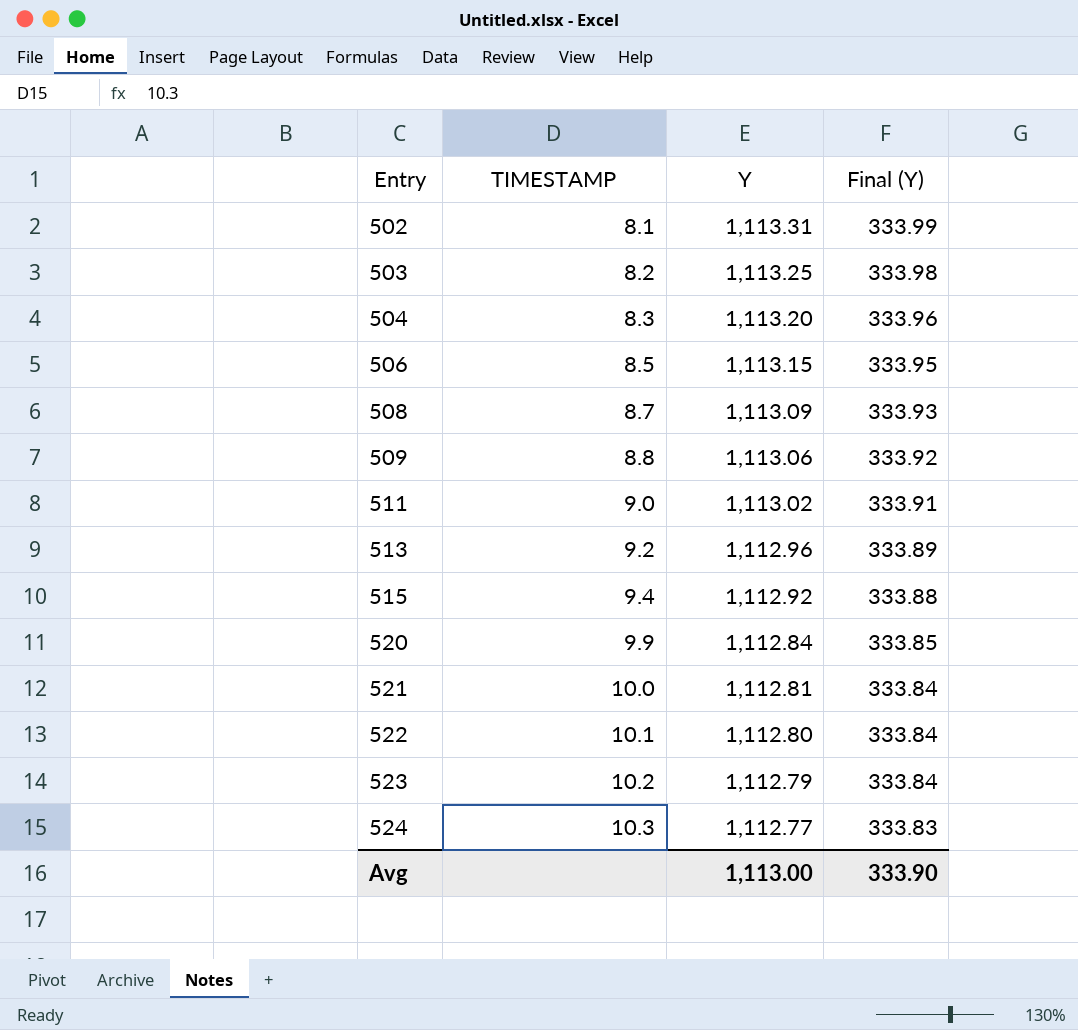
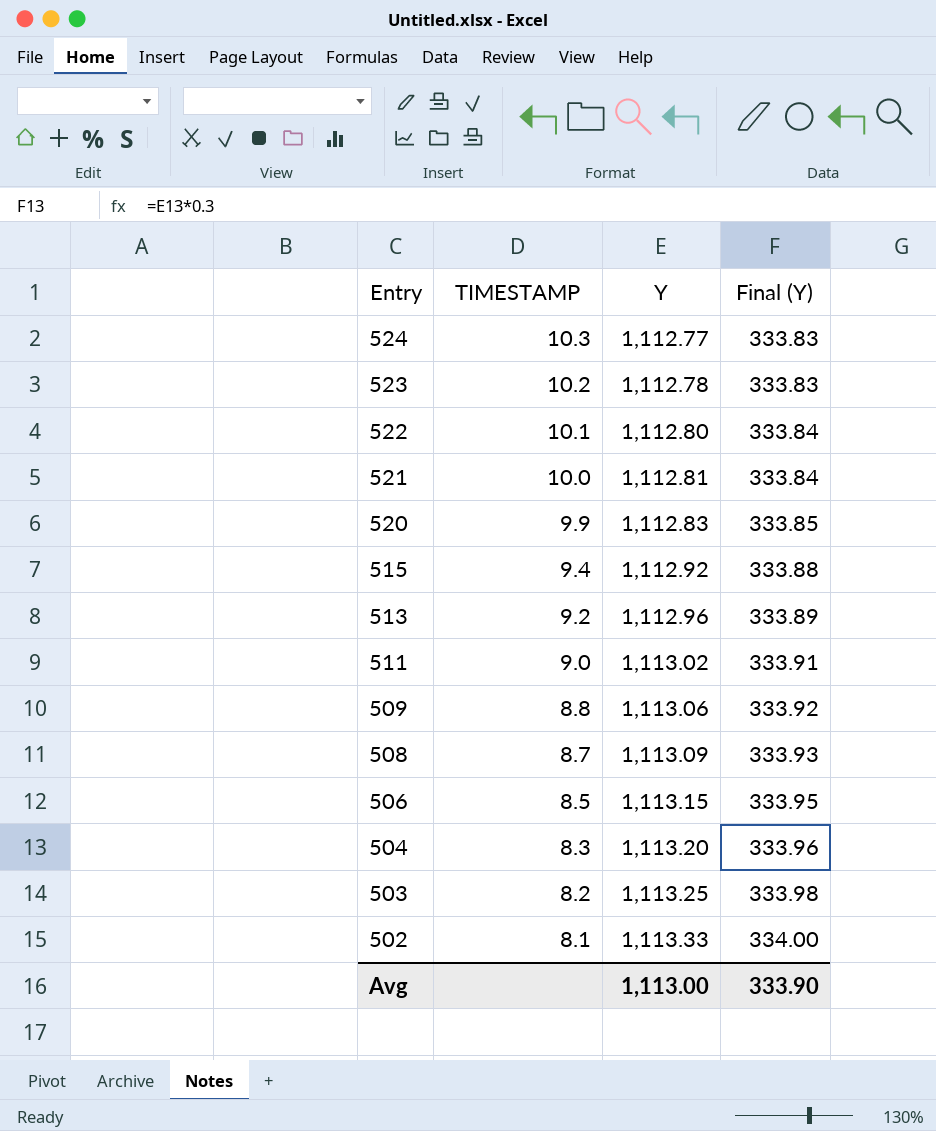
row order: Entry ascending -> Entry descending
523 | Y: 1,112.79 -> 1,112.78
523 | Final (Y): 333.84 -> 333.83
520 | Y: 1,112.84 -> 1,112.83
502 | Y: 1,113.31 -> 1,113.33
502 | Final (Y): 333.99 -> 334.00

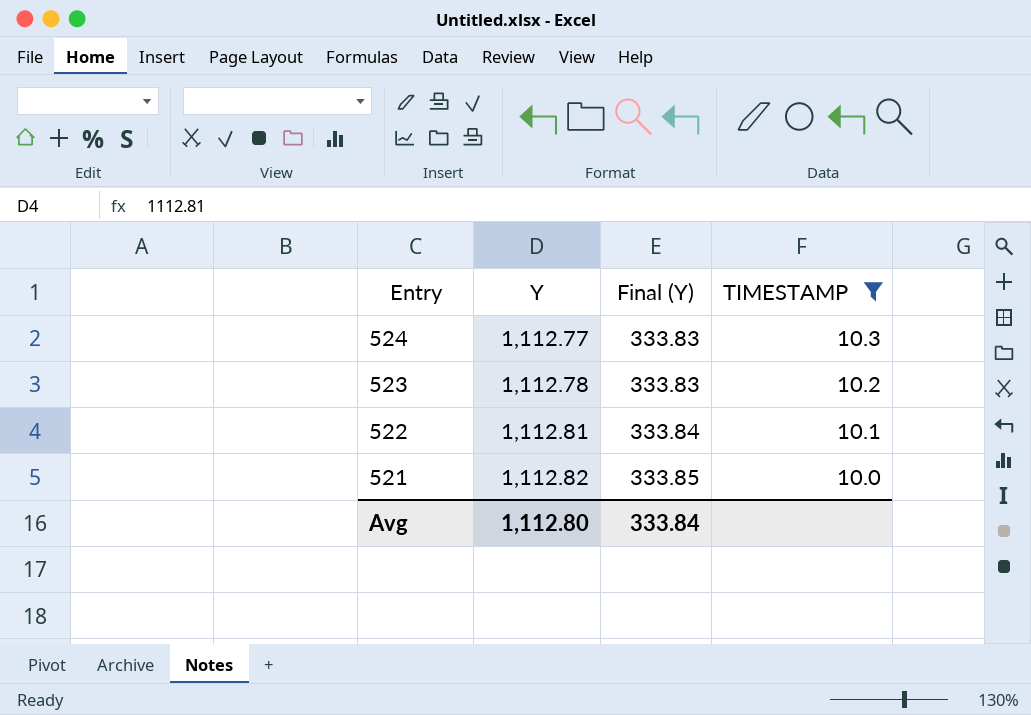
filter: none -> TIMESTAMP >= 10.0
column TIMESTAMP | position: 2 -> 4
522 | Y: 1,112.80 -> 1,112.81
521 | Y: 1,112.81 -> 1,112.82
521 | Final (Y): 333.84 -> 333.85
Avg | Y: 1,113.00 -> 1,112.80
Avg | Final (Y): 333.90 -> 333.84

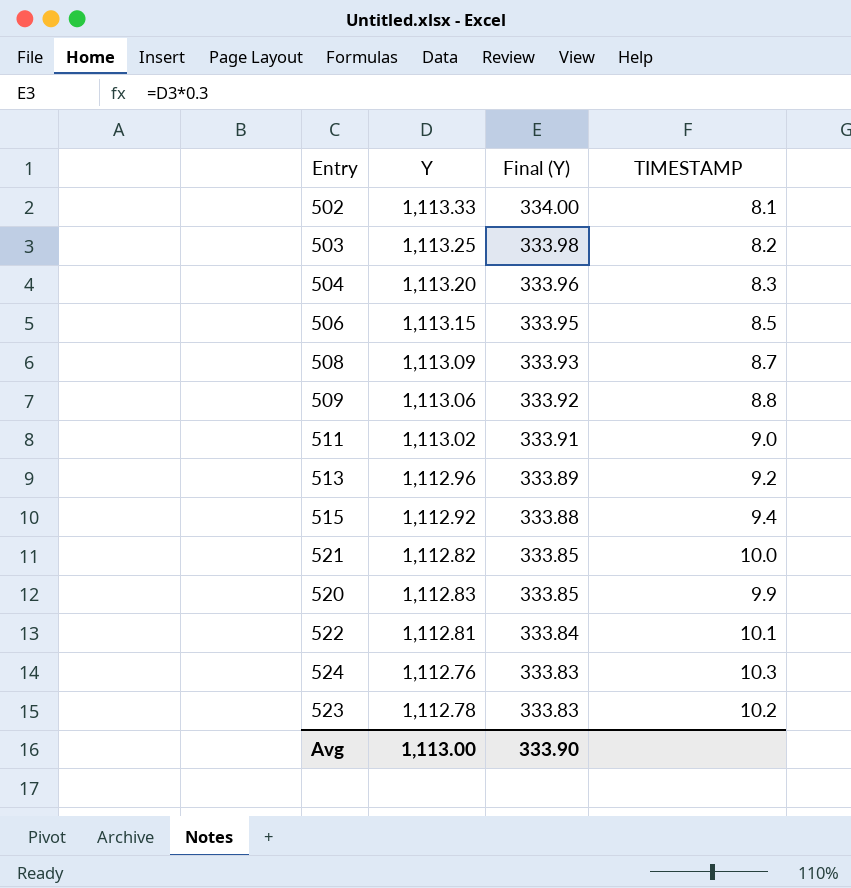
filter: TIMESTAMP >= 10.0 -> none
row order: Entry descending -> Final (Y) descending
524 | Y: 1,112.77 -> 1,112.76
Avg | Y: 1,112.80 -> 1,113.00
Avg | Final (Y): 333.84 -> 333.90

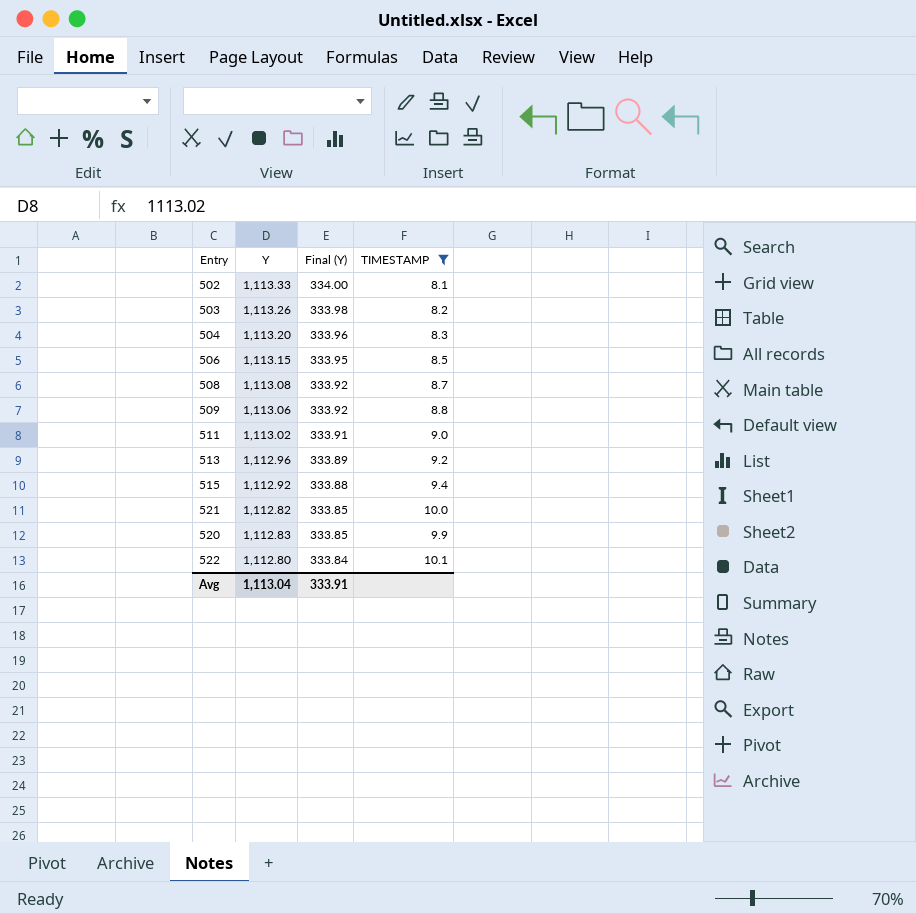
filter: none -> TIMESTAMP <= 10.1
503 | Y: 1,113.25 -> 1,113.26
508 | Y: 1,113.09 -> 1,113.08
508 | Final (Y): 333.93 -> 333.92
522 | Y: 1,112.81 -> 1,112.80
Avg | Y: 1,113.00 -> 1,113.04
Avg | Final (Y): 333.90 -> 333.91

